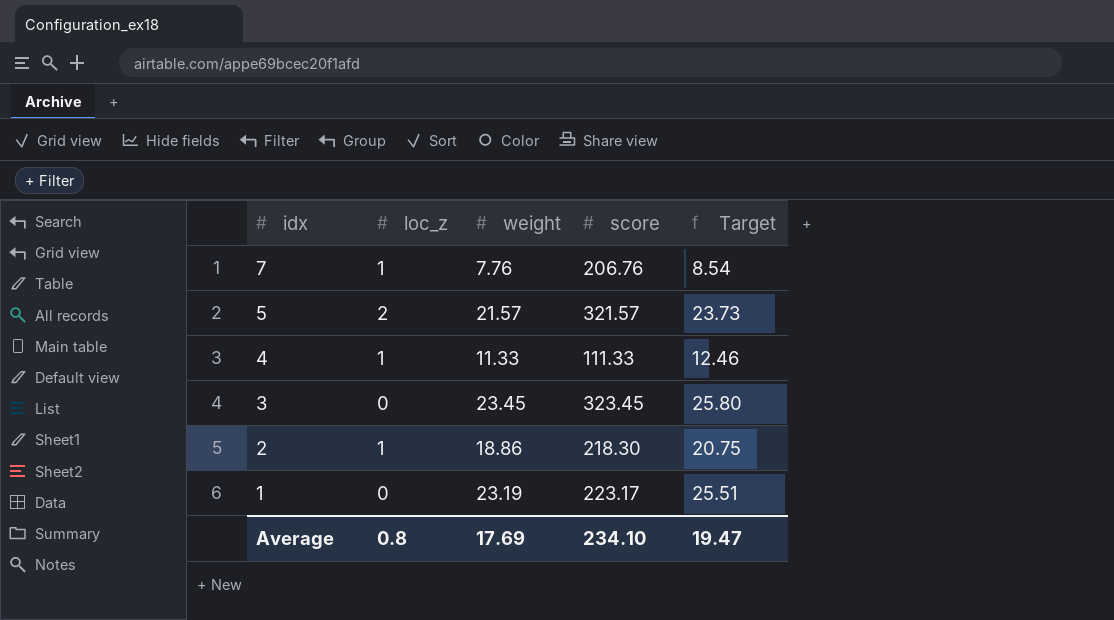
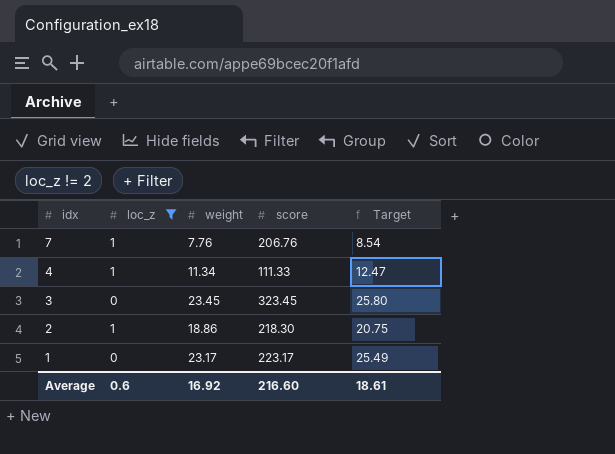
filter: none -> loc_z != 2
4 | weight: 11.33 -> 11.34
4 | Target: 12.46 -> 12.47
1 | weight: 23.19 -> 23.17
1 | Target: 25.51 -> 25.49
Average | loc_z: 0.8 -> 0.6
Average | weight: 17.69 -> 16.92
Average | score: 234.10 -> 216.60
Average | Target: 19.47 -> 18.61

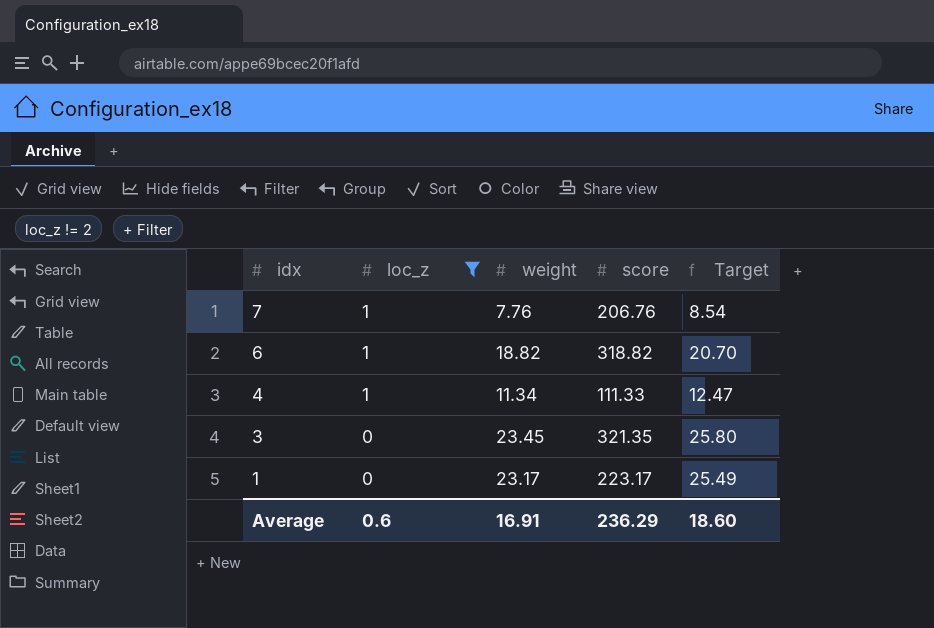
row 2: 1 | 18.86 | 218.30 | 20.75 -> none
row 6: none -> 1 | 18.82 | 318.82 | 20.70
3 | score: 323.45 -> 321.35
Average | weight: 16.92 -> 16.91
Average | score: 216.60 -> 236.29
Average | Target: 18.61 -> 18.60

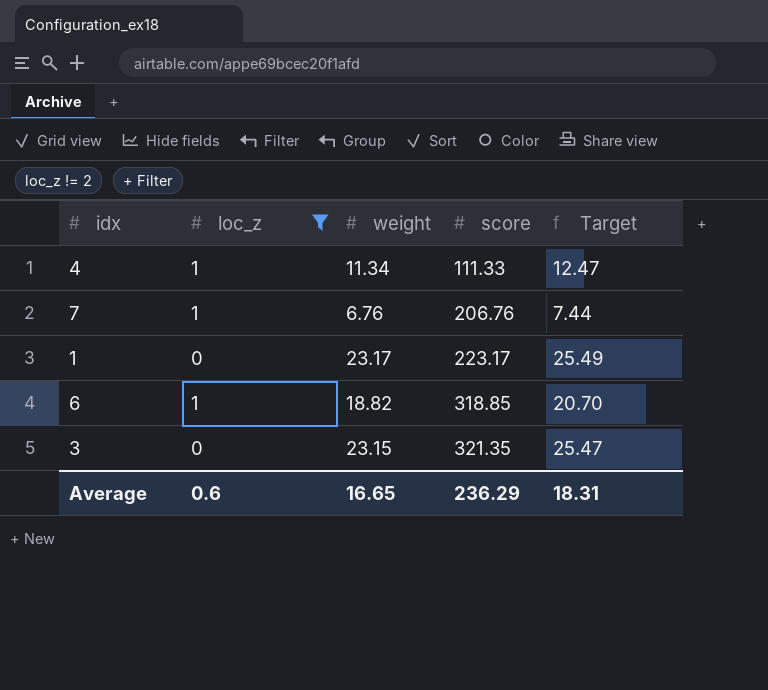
row order: idx descending -> score ascending
7 | weight: 7.76 -> 6.76
7 | Target: 8.54 -> 7.44
6 | score: 318.82 -> 318.85
3 | weight: 23.45 -> 23.15
3 | Target: 25.80 -> 25.47
Average | weight: 16.91 -> 16.65
Average | Target: 18.60 -> 18.31

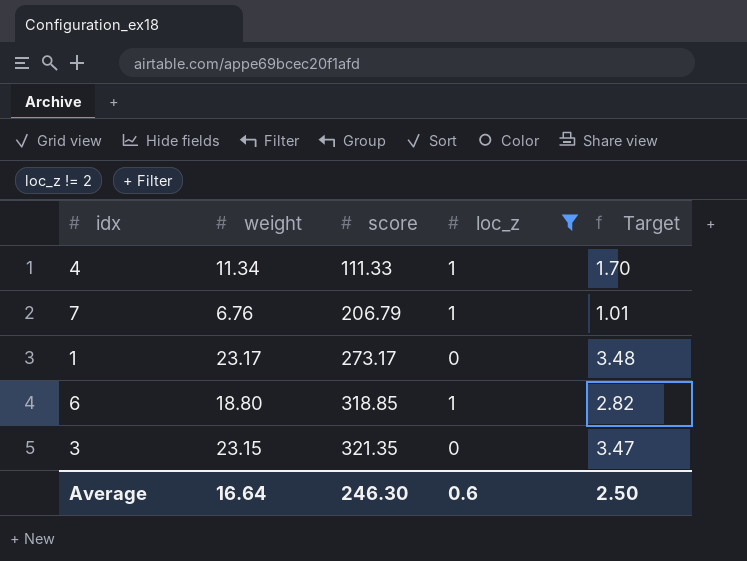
column loc_z | position: 2 -> 4
column Target | formula: [weight] * 1.1 -> [weight] * 0.15
7 | score: 206.76 -> 206.79
1 | score: 223.17 -> 273.17
6 | weight: 18.82 -> 18.80
Average | weight: 16.65 -> 16.64
Average | score: 236.29 -> 246.30
Average | Target: 18.31 -> 2.50

